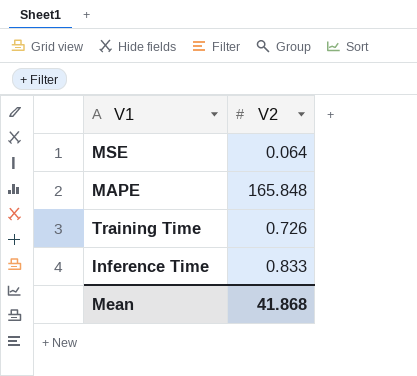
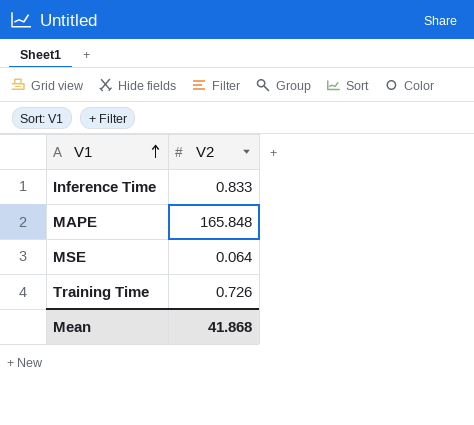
row order: none -> V1 ascending

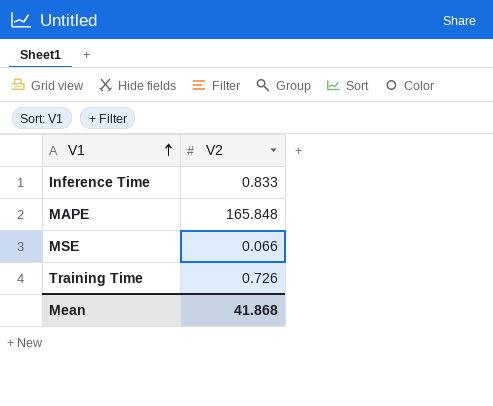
MSE | V2: 0.064 -> 0.066

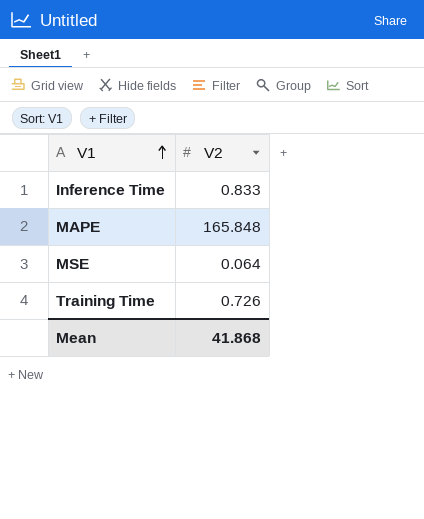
MSE | V2: 0.066 -> 0.064

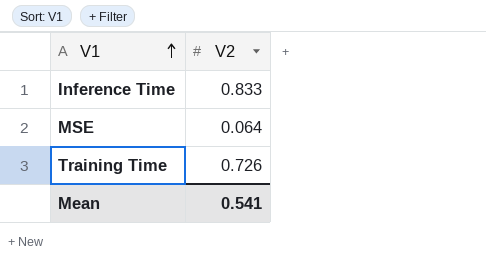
row MAPE: 165.848 -> none
Mean | V2: 41.868 -> 0.541

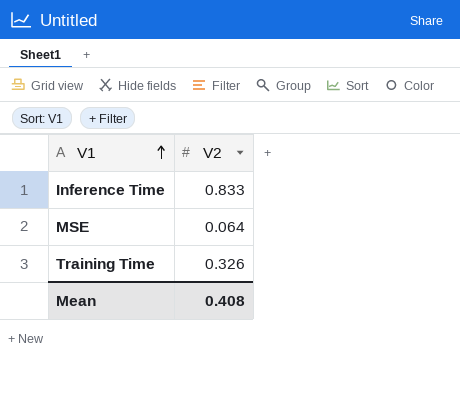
Training Time | V2: 0.726 -> 0.326
Mean | V2: 0.541 -> 0.408

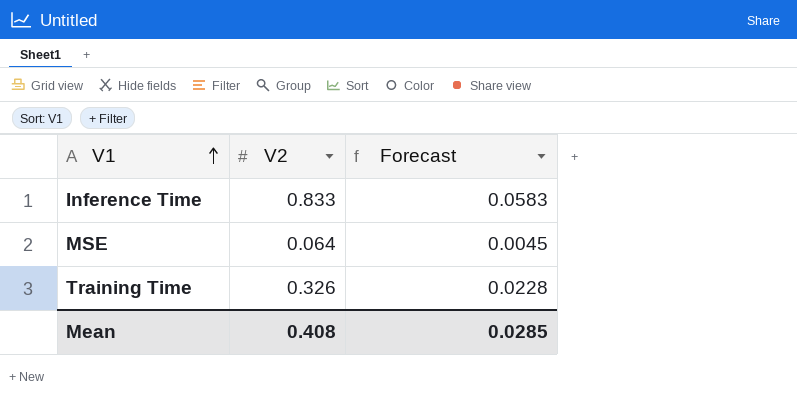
column Forecast | formula: none -> [V2] * 0.07

